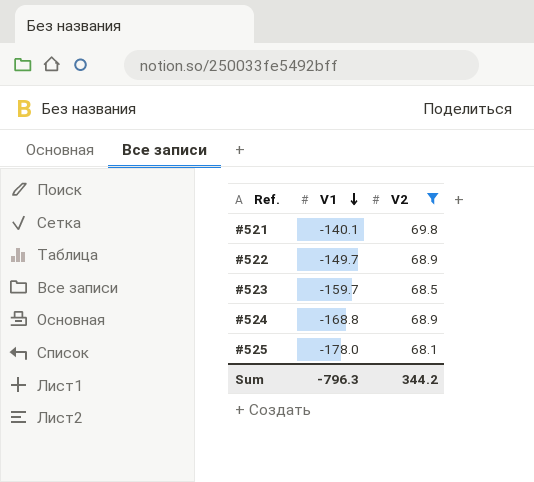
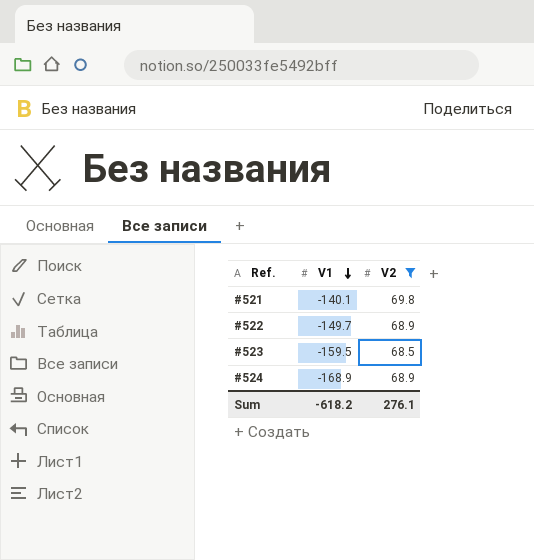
row #525: -178.0 | 68.1 -> none
#523 | V1: -159.7 -> -159.5
#524 | V1: -168.8 -> -168.9
Sum | V1: -796.3 -> -618.2
Sum | V2: 344.2 -> 276.1

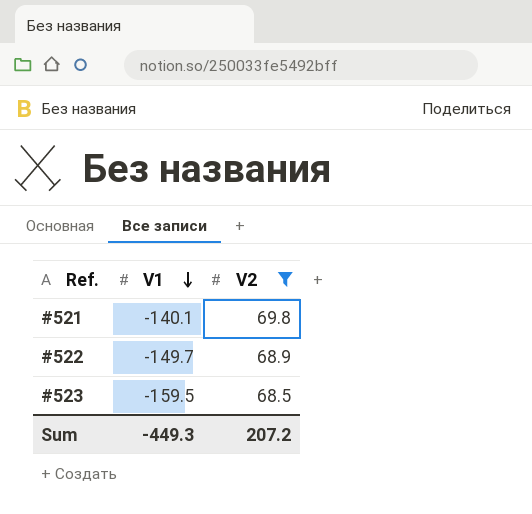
row #524: -168.9 | 68.9 -> none
Sum | V1: -618.2 -> -449.3
Sum | V2: 276.1 -> 207.2

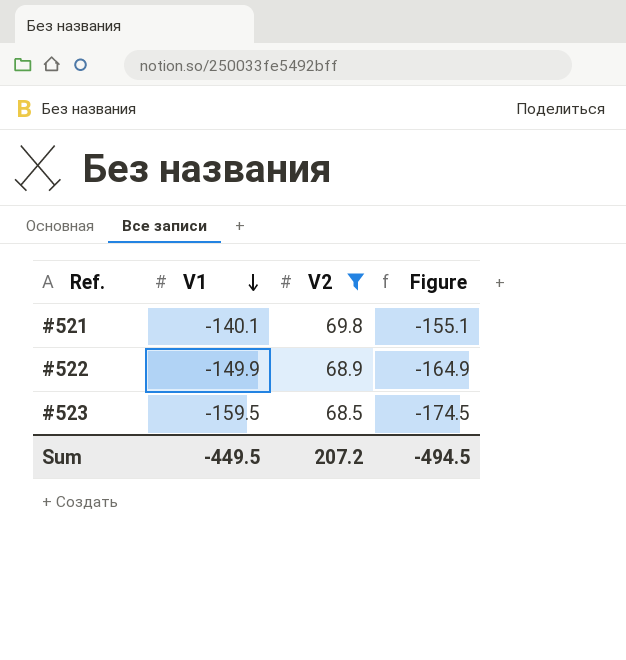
column Figure | formula: none -> [V1] - 15
#522 | V1: -149.7 -> -149.9
Sum | V1: -449.3 -> -449.5

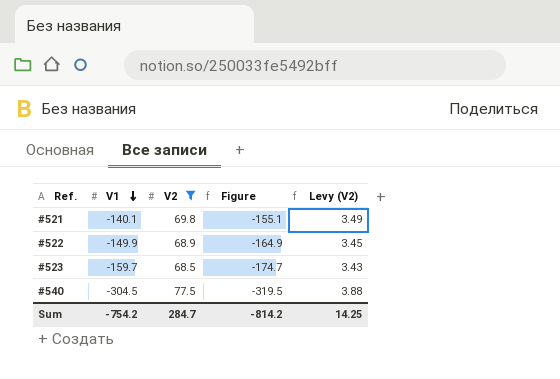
column Levy (V2) | formula: none -> [V2] * 0.05
#523 | V1: -159.5 -> -159.7
#523 | Figure: -174.5 -> -174.7
row #540: none -> -304.5 | 77.5 | -319.5 | 3.88
Sum | V1: -449.5 -> -754.2
Sum | V2: 207.2 -> 284.7
Sum | Figure: -494.5 -> -814.2

